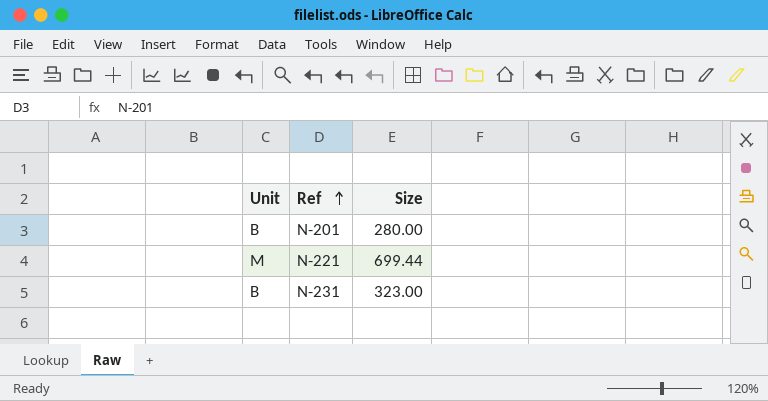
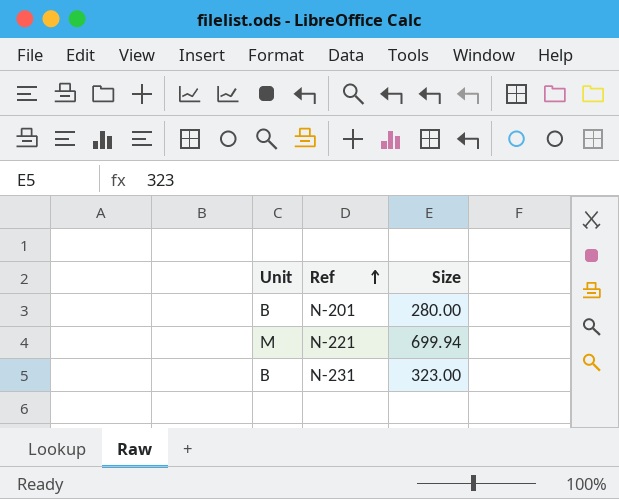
N-221 | Size: 699.44 -> 699.94

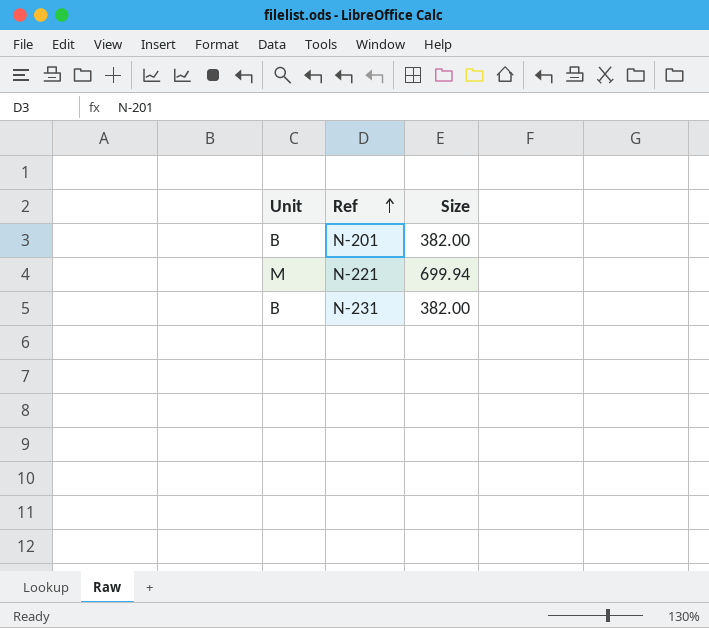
N-201 | Size: 280.00 -> 382.00
N-231 | Size: 323.00 -> 382.00

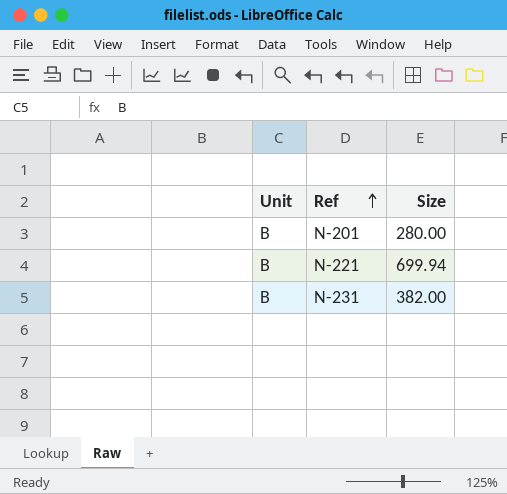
N-201 | Size: 382.00 -> 280.00
N-221 | Unit: M -> B

